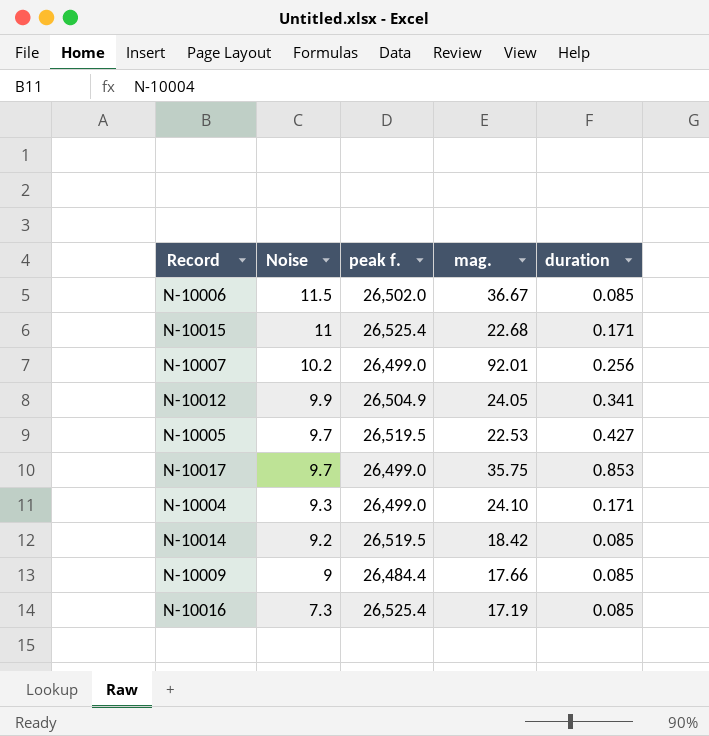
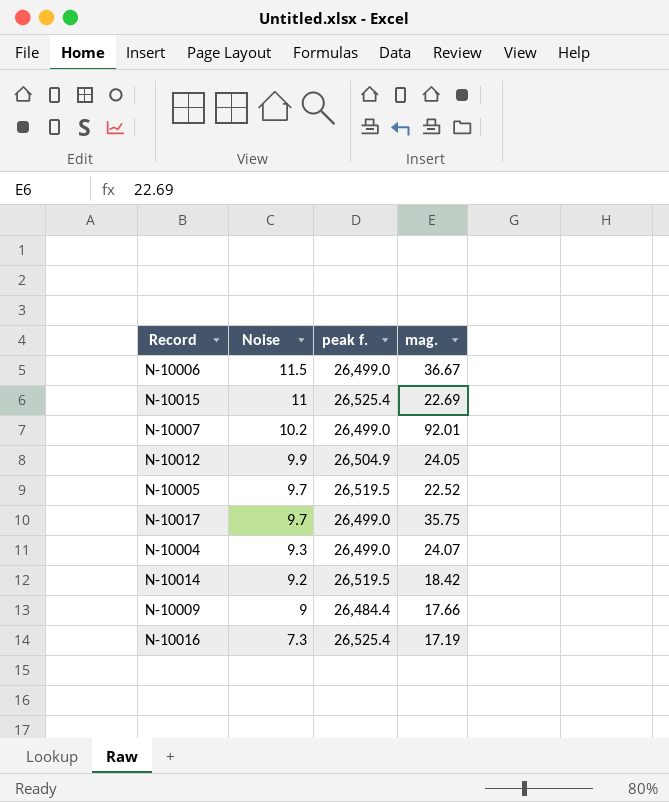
column duration | position: 5 -> none
N-10006 | peak f.: 26,502.0 -> 26,499.0
N-10015 | mag.: 22.68 -> 22.69
N-10005 | mag.: 22.53 -> 22.52
N-10004 | mag.: 24.10 -> 24.07

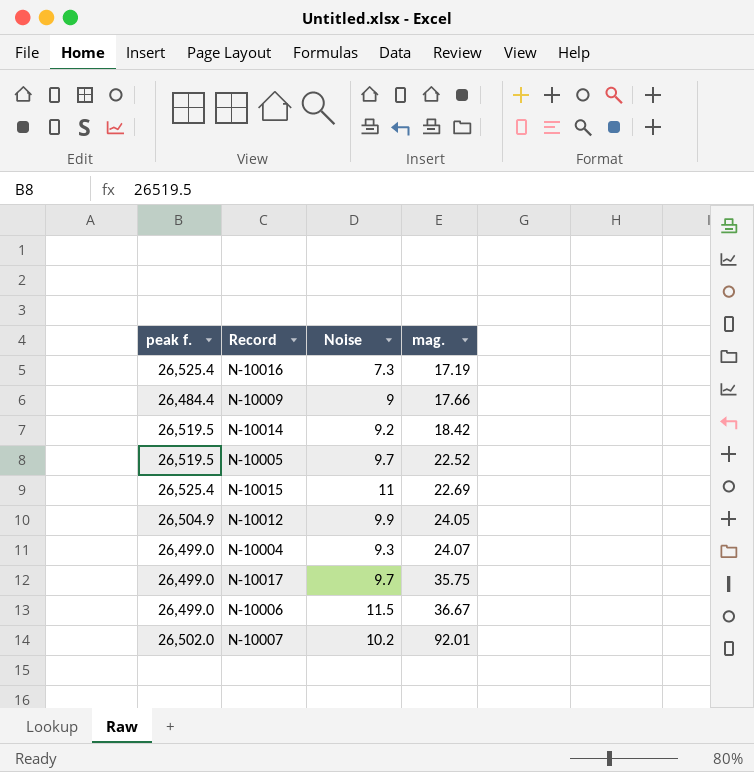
row order: Noise descending -> mag. ascending
column peak f. | position: 3 -> 1
N-10007 | peak f.: 26,499.0 -> 26,502.0

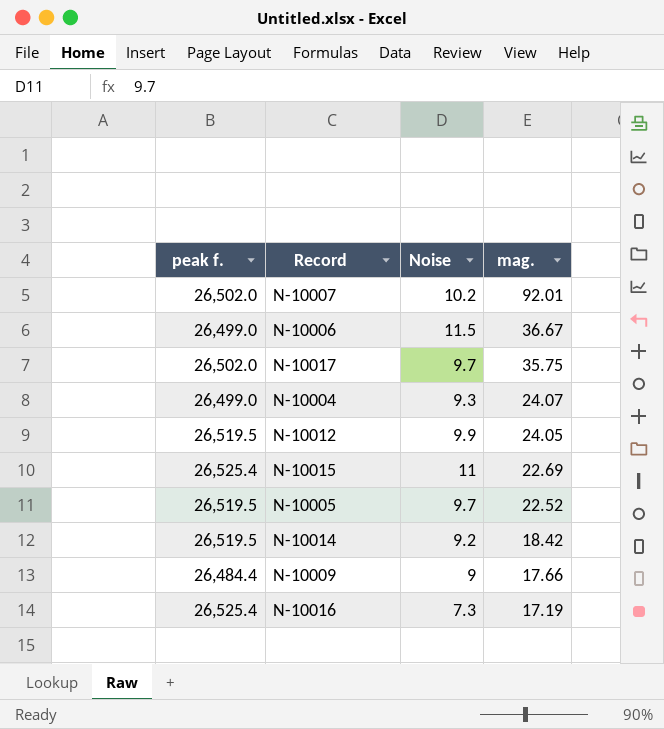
row order: mag. ascending -> mag. descending
N-10017 | peak f.: 26,499.0 -> 26,502.0
N-10012 | peak f.: 26,504.9 -> 26,519.5

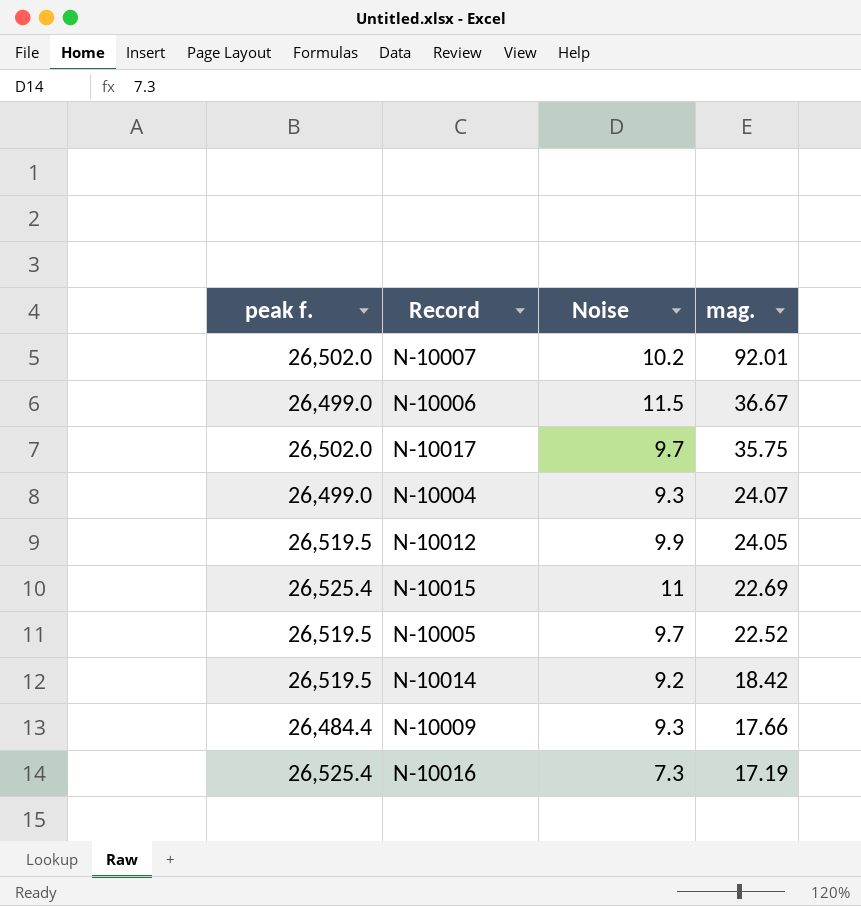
N-10009 | Noise: 9 -> 9.3

